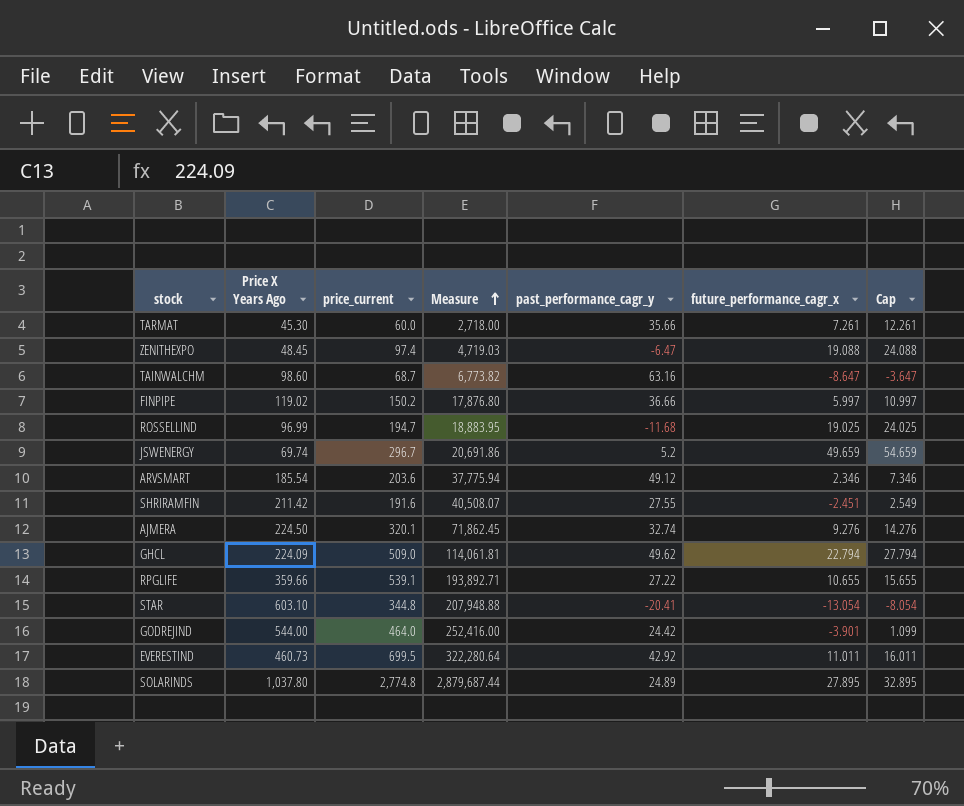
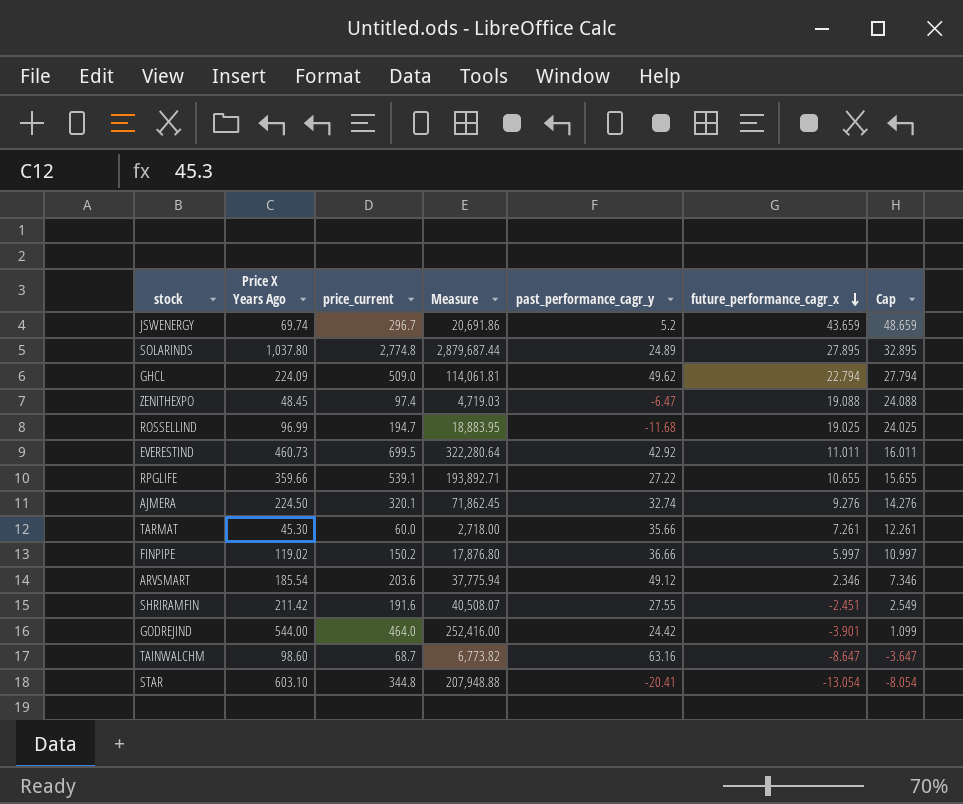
row order: Measure ascending -> future_performance_cagr_x descending
JSWENERGY | future_performance_cagr_x: 49.659 -> 43.659
JSWENERGY | Cap: 54.659 -> 48.659

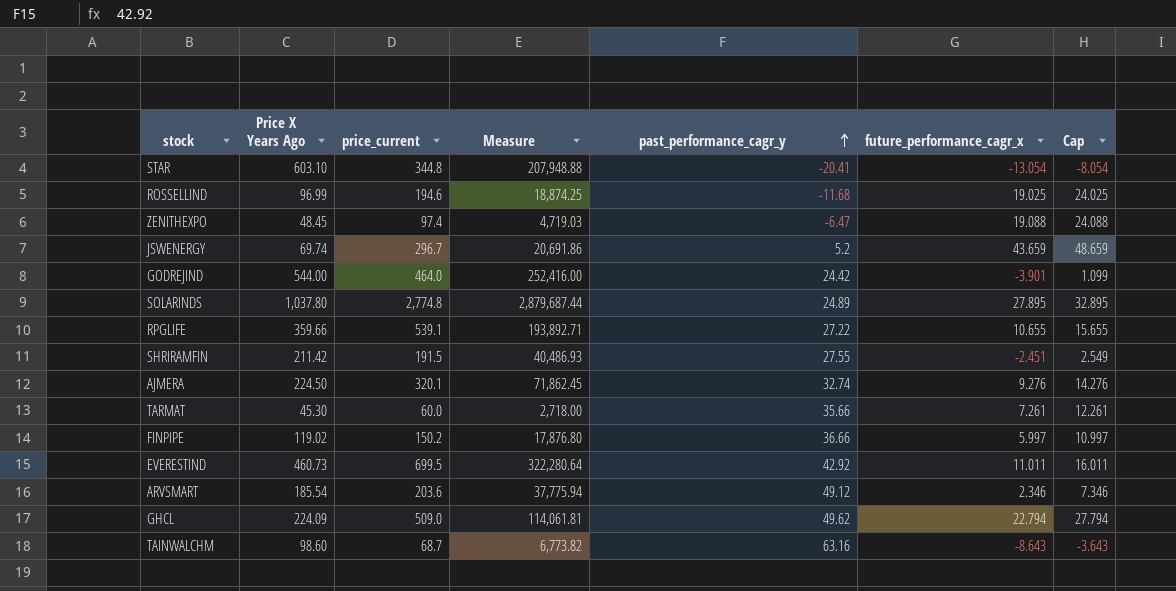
row order: future_performance_cagr_x descending -> past_performance_cagr_y ascending
ROSSELLIND | price_current: 194.7 -> 194.6
ROSSELLIND | Measure: 18,883.95 -> 18,874.25
SHRIRAMFIN | price_current: 191.6 -> 191.5
SHRIRAMFIN | Measure: 40,508.07 -> 40,486.93
TAINWALCHM | future_performance_cagr_x: -8.647 -> -8.643
TAINWALCHM | Cap: -3.647 -> -3.643

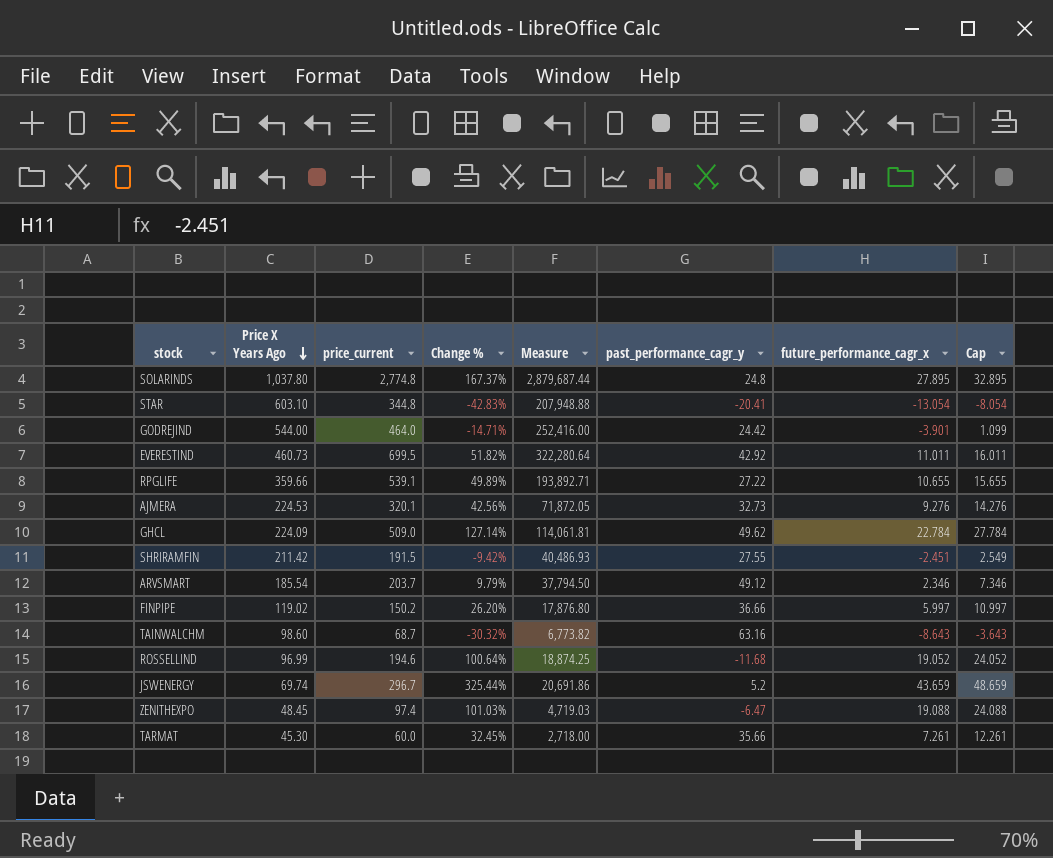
row order: past_performance_cagr_y ascending -> Price X Years Ago descending
column Change % | formula: none -> ([price_current] - [Price X Years Ago]) / [Price X Years Ago]
SOLARINDS | past_performance_cagr_y: 24.89 -> 24.8
AJMERA | Price X Years Ago: 224.50 -> 224.53
AJMERA | Measure: 71,862.45 -> 71,872.05
AJMERA | past_performance_cagr_y: 32.74 -> 32.73
GHCL | future_performance_cagr_x: 22.794 -> 22.784
GHCL | Cap: 27.794 -> 27.784
ARVSMART | price_current: 203.6 -> 203.7
ARVSMART | Measure: 37,775.94 -> 37,794.50
ROSSELLIND | future_performance_cagr_x: 19.025 -> 19.052
ROSSELLIND | Cap: 24.025 -> 24.052

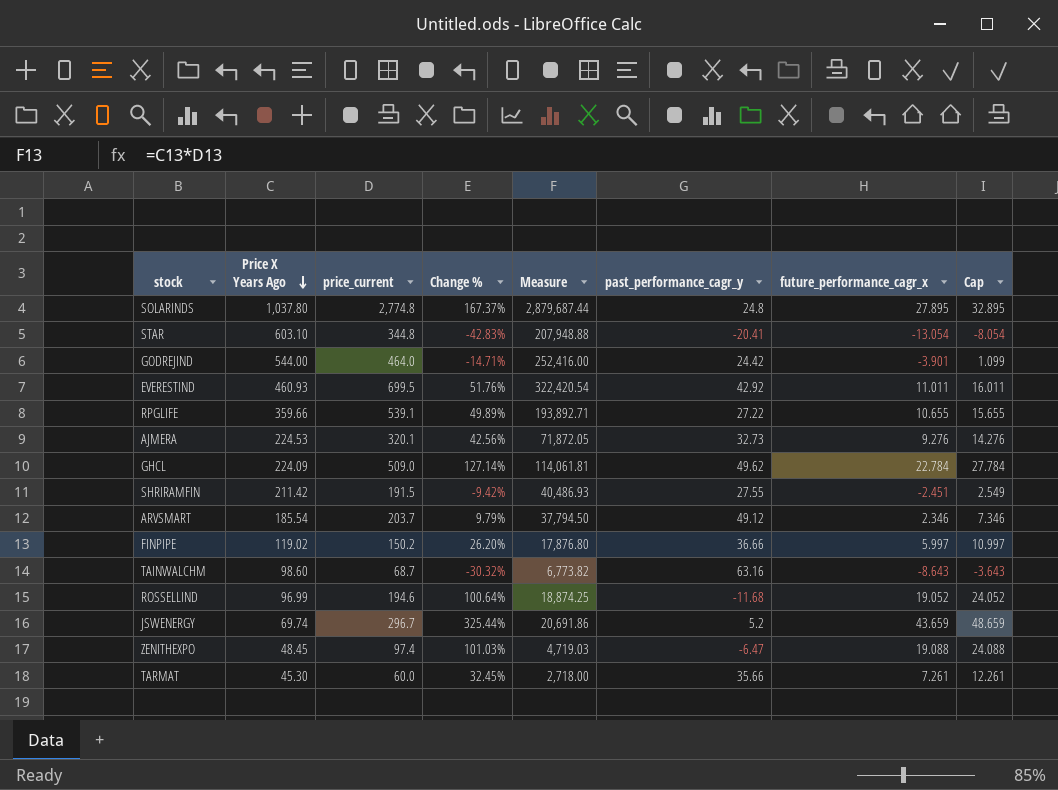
EVERESTIND | Price X Years Ago: 460.73 -> 460.93
EVERESTIND | Change %: 51.82% -> 51.76%
EVERESTIND | Measure: 322,280.64 -> 322,420.54

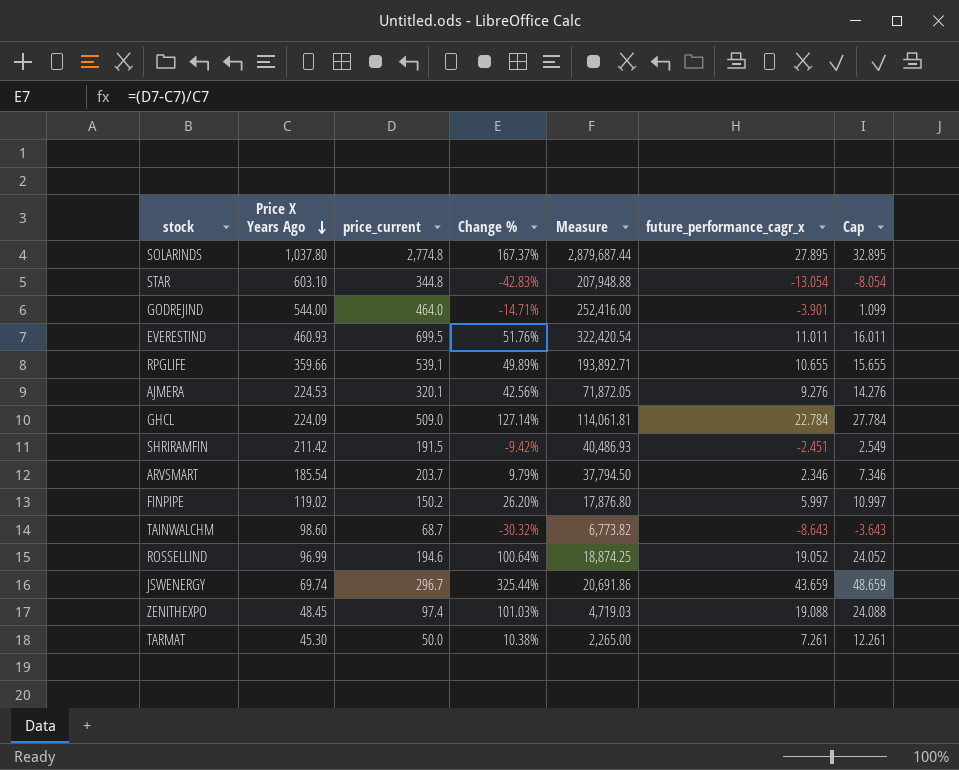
column past_performance_cagr_y | position: 6 -> none
TARMAT | price_current: 60.0 -> 50.0
TARMAT | Change %: 32.45% -> 10.38%
TARMAT | Measure: 2,718.00 -> 2,265.00

